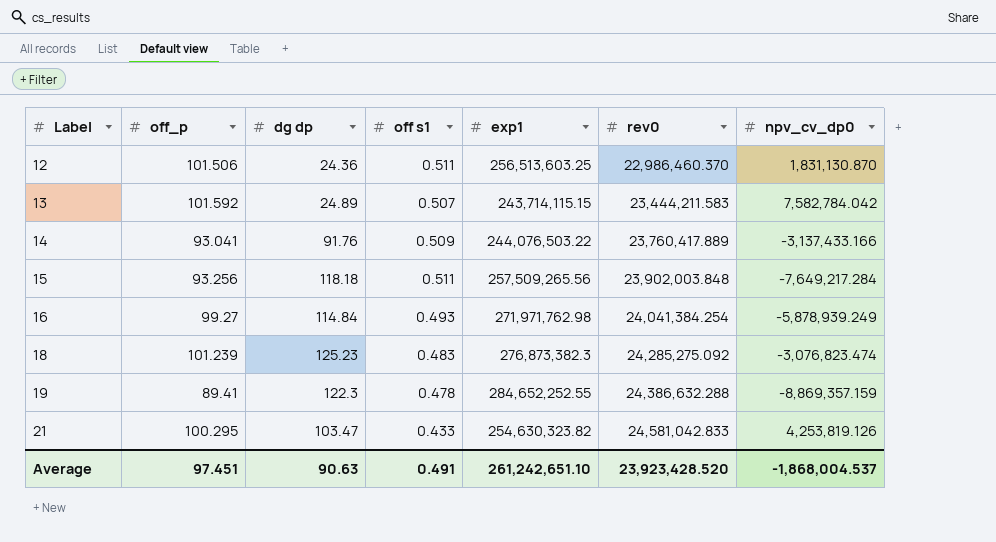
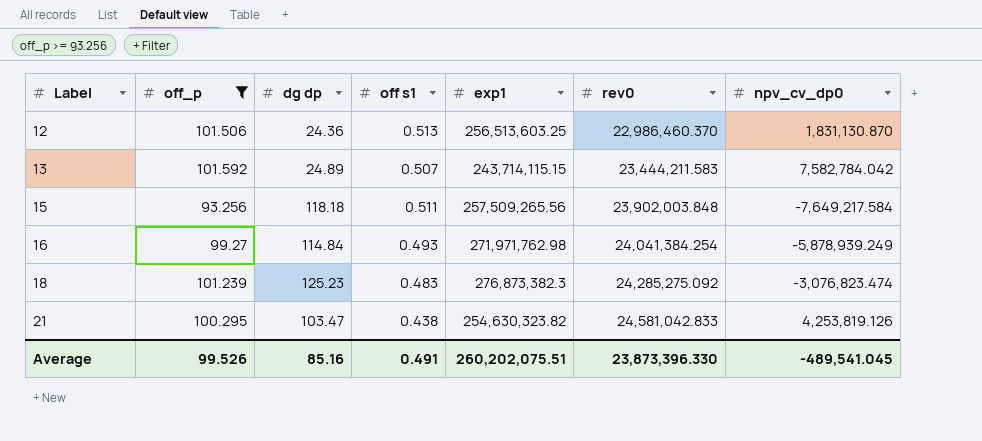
filter: none -> off_p >= 93.256
12 | off s1: 0.511 -> 0.513
15 | npv_cv_dp0: -7,649,217.284 -> -7,649,217.584
21 | off s1: 0.433 -> 0.438
Average | off_p: 97.451 -> 99.526
Average | dg dp: 90.63 -> 85.16
Average | exp1: 261,242,651.10 -> 260,202,075.51
Average | rev0: 23,923,428.520 -> 23,873,396.330
Average | npv_cv_dp0: -1,868,004.537 -> -489,541.045

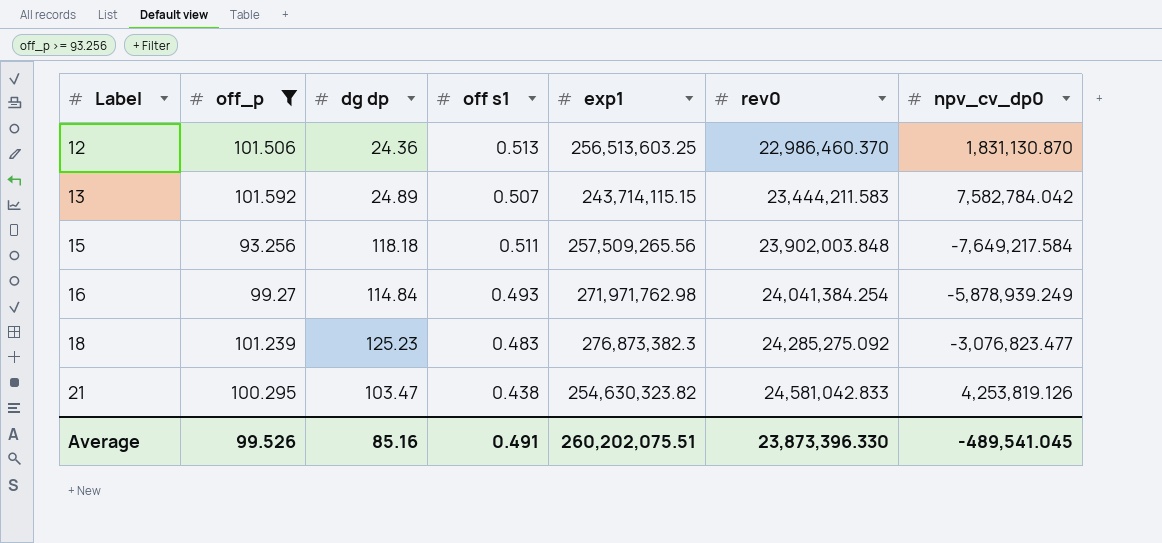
18 | npv_cv_dp0: -3,076,823.474 -> -3,076,823.477

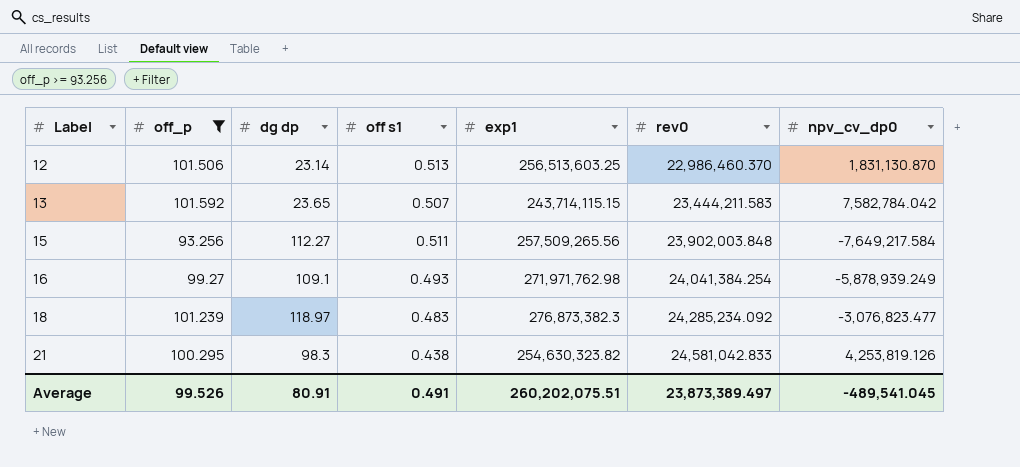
12 | dg dp: 24.36 -> 23.14
13 | dg dp: 24.89 -> 23.65
15 | dg dp: 118.18 -> 112.27
16 | dg dp: 114.84 -> 109.1
18 | dg dp: 125.23 -> 118.97
18 | rev0: 24,285,275.092 -> 24,285,234.092
21 | dg dp: 103.47 -> 98.3
Average | dg dp: 85.16 -> 80.91
Average | rev0: 23,873,396.330 -> 23,873,389.497

